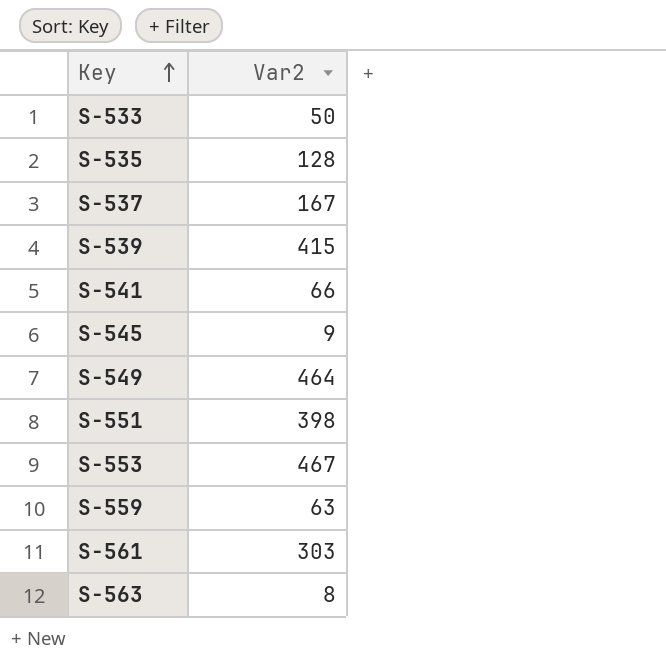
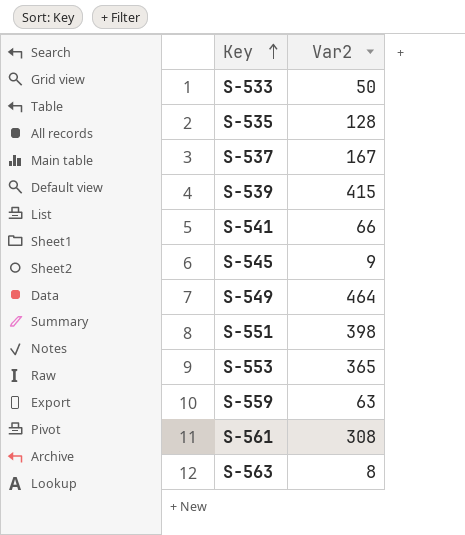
S-553 | Var2: 467 -> 365
S-561 | Var2: 303 -> 308

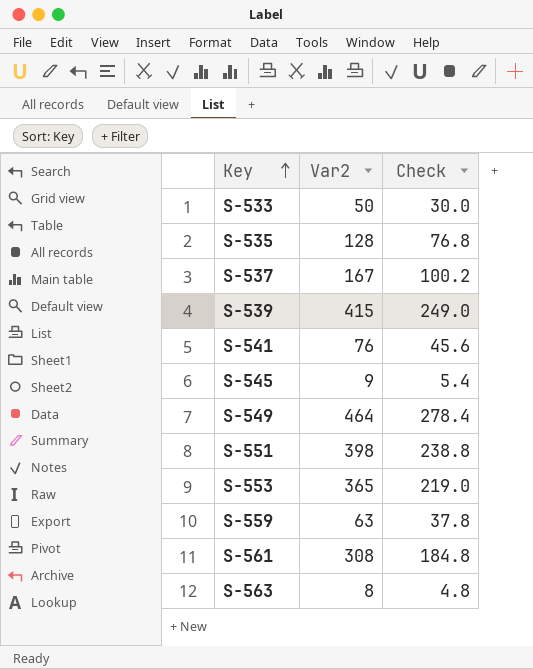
column Check | formula: none -> [Var2] * 0.6
S-541 | Var2: 66 -> 76

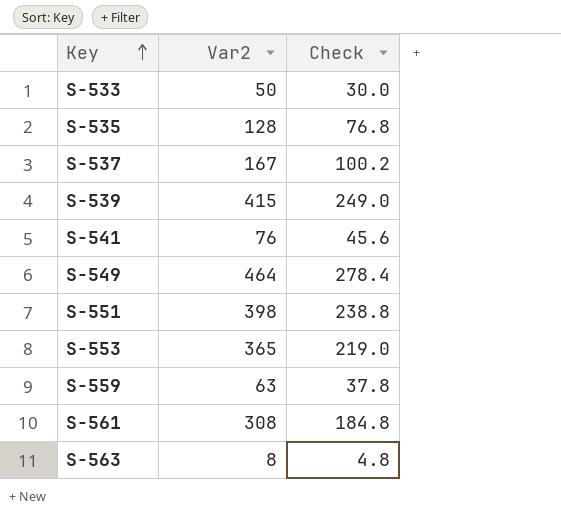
row S-545: 9 | 5.4 -> none

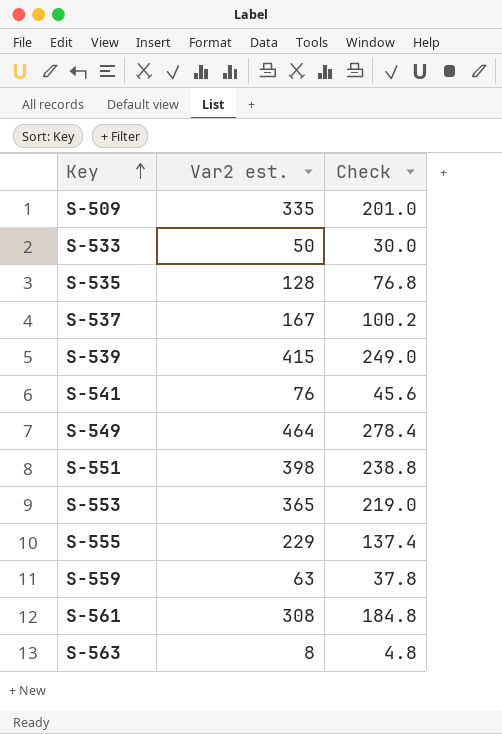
column name: Var2 -> Var2 est.
row S-509: none -> 335 | 201.0
row S-555: none -> 229 | 137.4

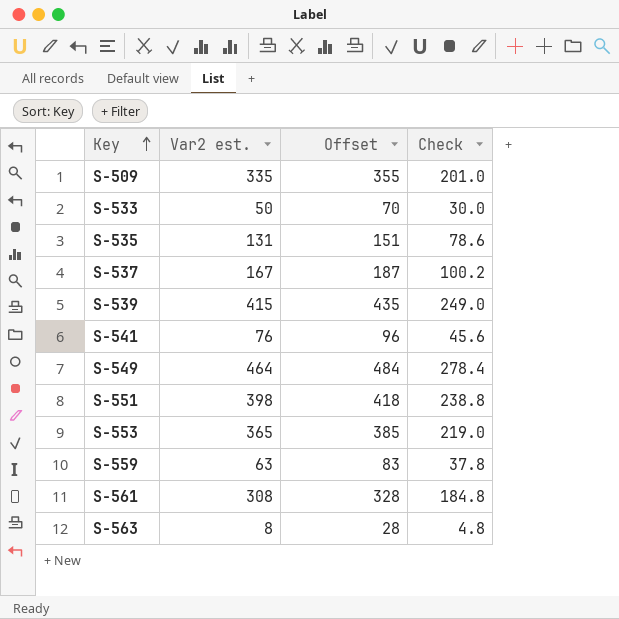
column Offset | formula: none -> [Var2 est.] + 20
row S-555: 229 | 137.4 -> none
S-535 | Var2 est.: 128 -> 131
S-535 | Check: 76.8 -> 78.6

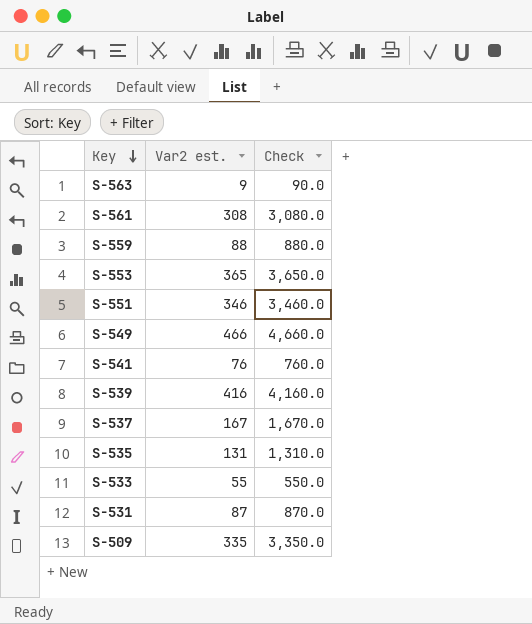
row order: Key ascending -> Key descending
column Offset | formula: [Var2 est.] + 20 -> none
column Check | formula: [Var2 est.] * 0.6 -> [Var2 est.] * 10
S-563 | Var2 est.: 8 -> 9
S-559 | Var2 est.: 63 -> 88
S-551 | Var2 est.: 398 -> 346
S-549 | Var2 est.: 464 -> 466
S-539 | Var2 est.: 415 -> 416
S-533 | Var2 est.: 50 -> 55
row S-531: none -> 87 | 870.0

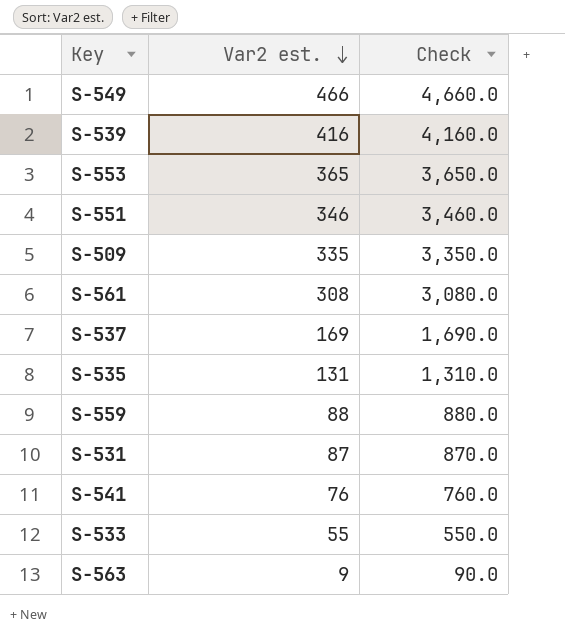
row order: Key descending -> Var2 est. descending
S-537 | Var2 est.: 167 -> 169
S-537 | Check: 1,670.0 -> 1,690.0

